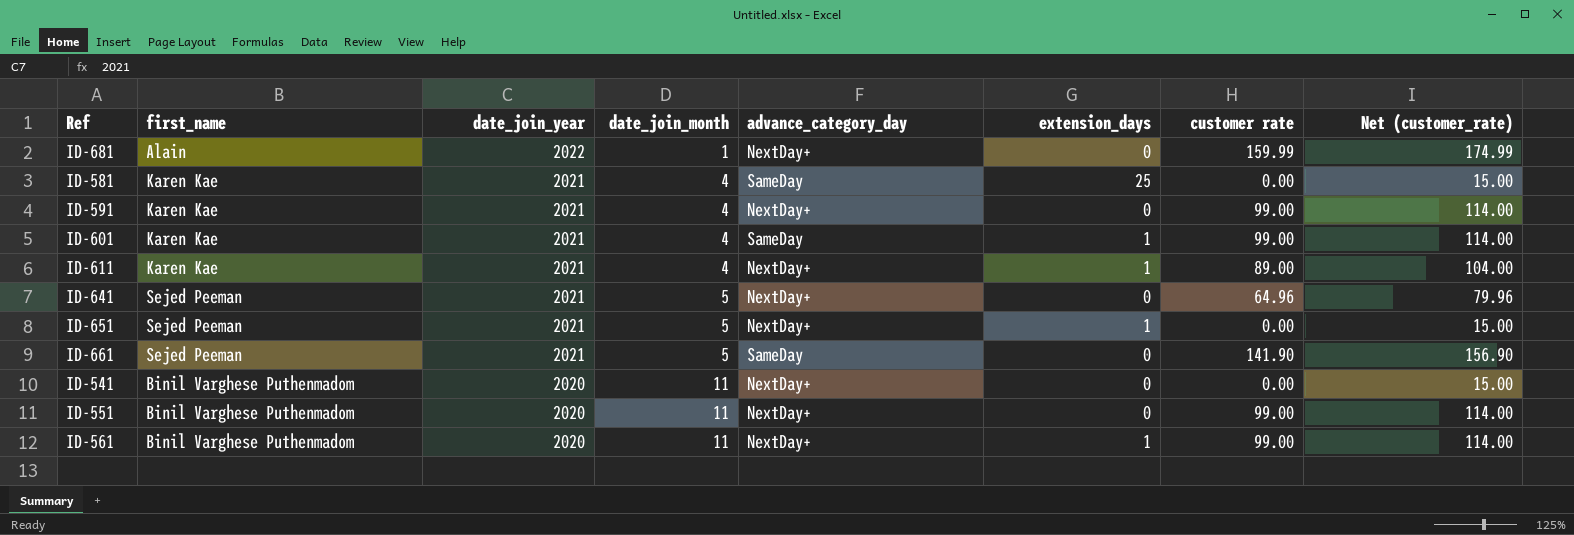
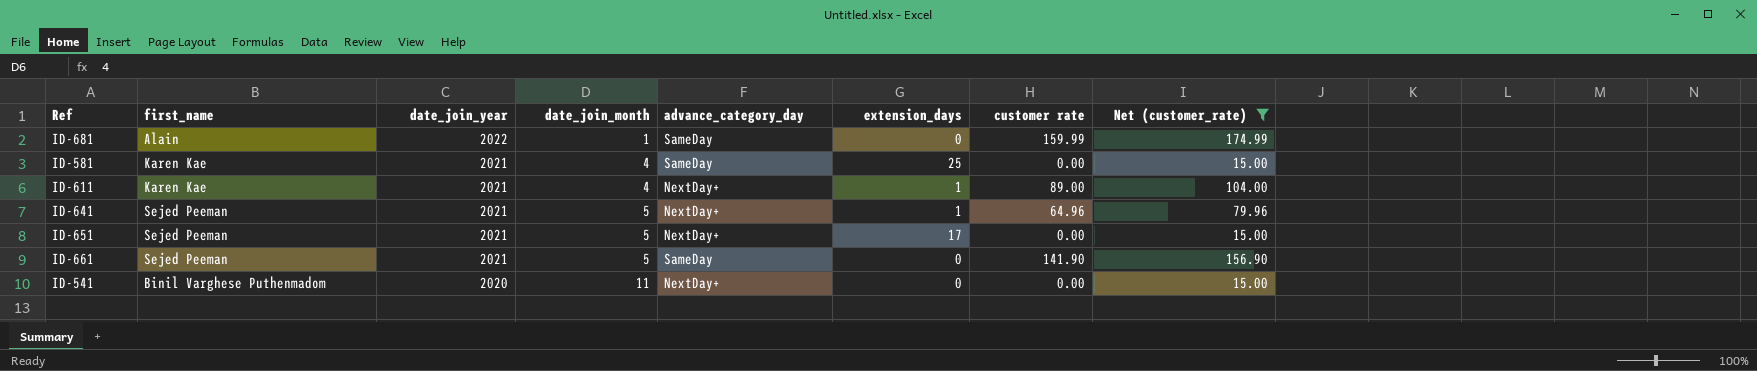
filter: none -> Net (customer_rate) != 114.00
ID-681 | advance_category_day: NextDay+ -> SameDay
ID-641 | extension_days: 0 -> 1
ID-651 | extension_days: 1 -> 17

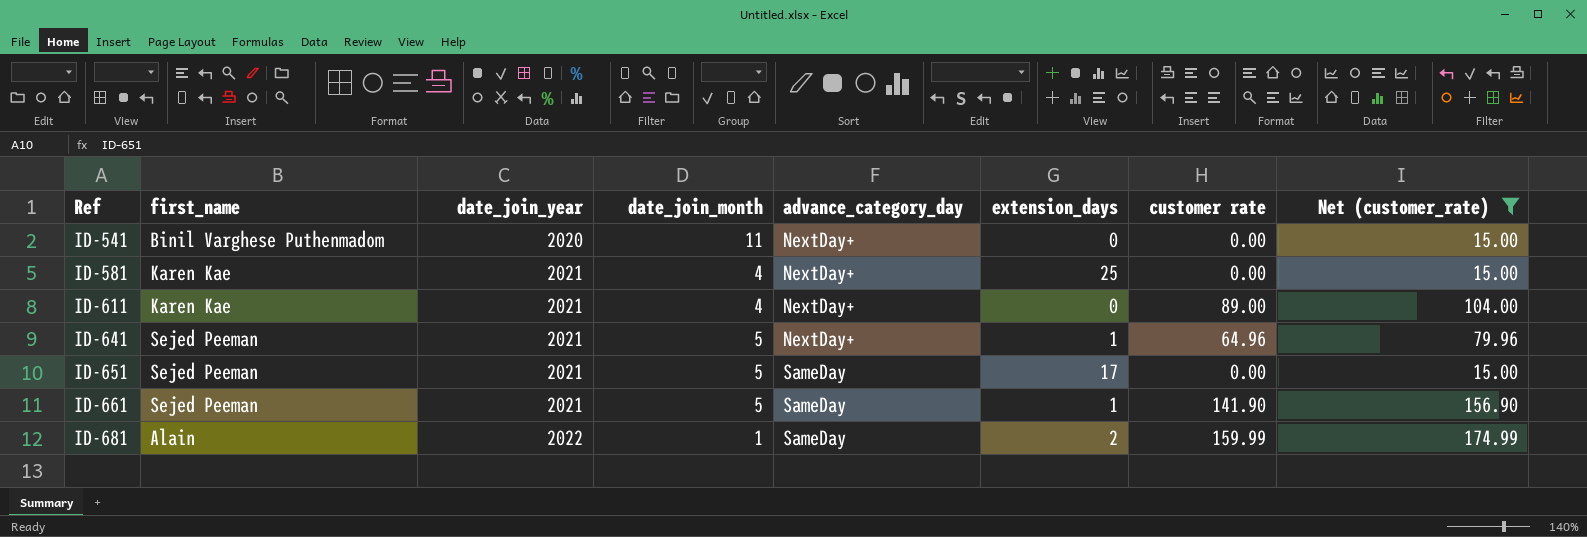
row order: date_join_year descending -> Ref ascending
ID-581 | advance_category_day: SameDay -> NextDay+
ID-611 | extension_days: 1 -> 0
ID-651 | advance_category_day: NextDay+ -> SameDay
ID-661 | extension_days: 0 -> 1
ID-681 | extension_days: 0 -> 2

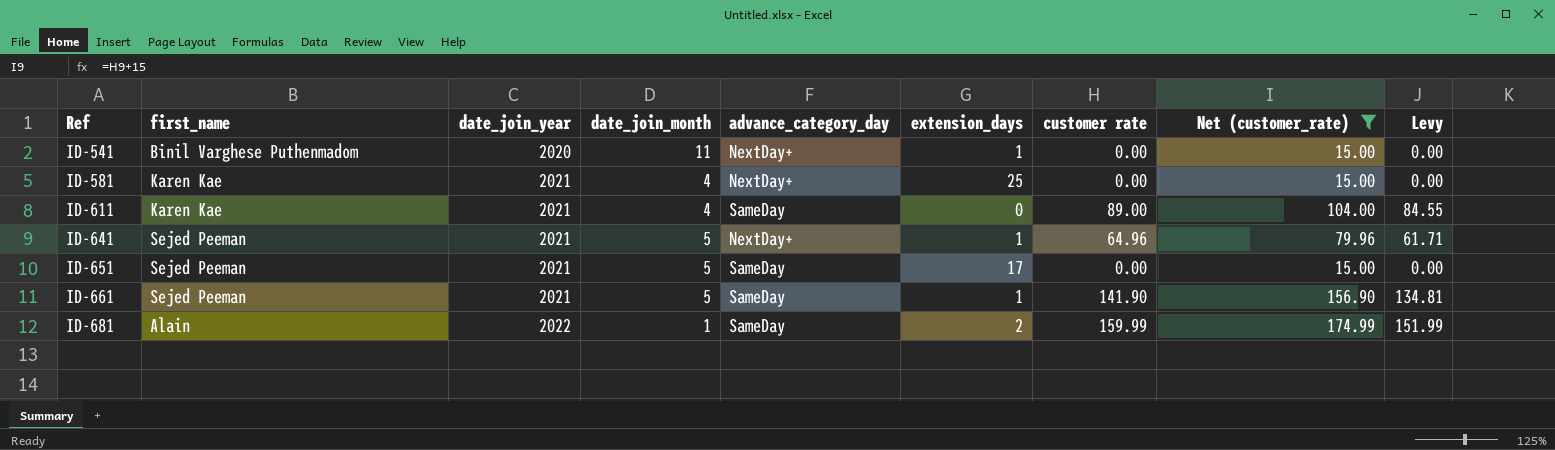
column Levy | formula: none -> [customer rate] * 0.95
ID-541 | extension_days: 0 -> 1
ID-611 | advance_category_day: NextDay+ -> SameDay

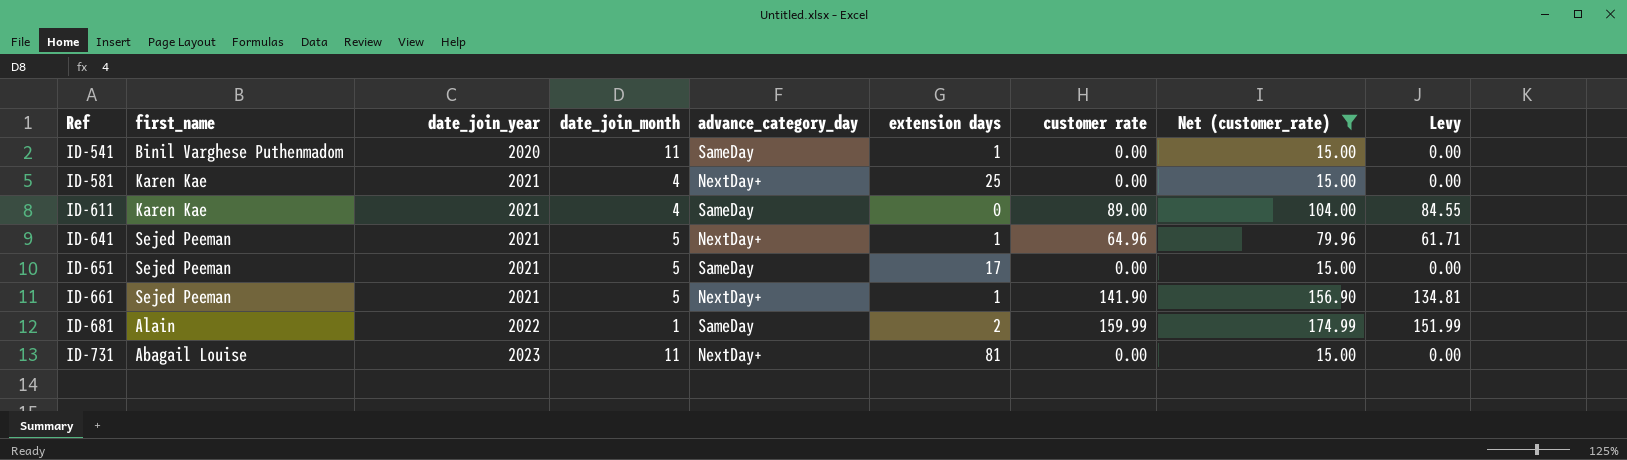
column name: extension_days -> extension days
ID-541 | advance_category_day: NextDay+ -> SameDay
ID-661 | advance_category_day: SameDay -> NextDay+
row ID-731: none -> Abagail Louise | 2023 | 11 | NextDay+ | 81 | 0.00 | 15.00 | 0.00

